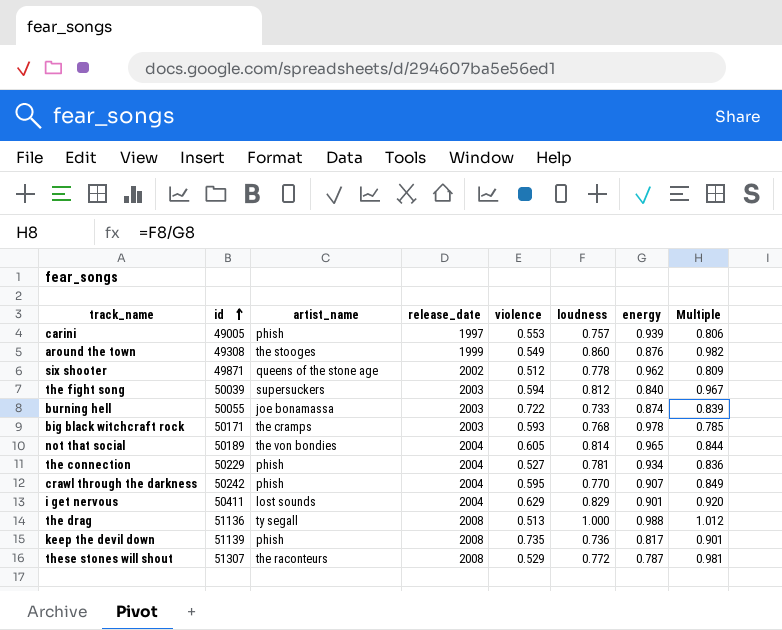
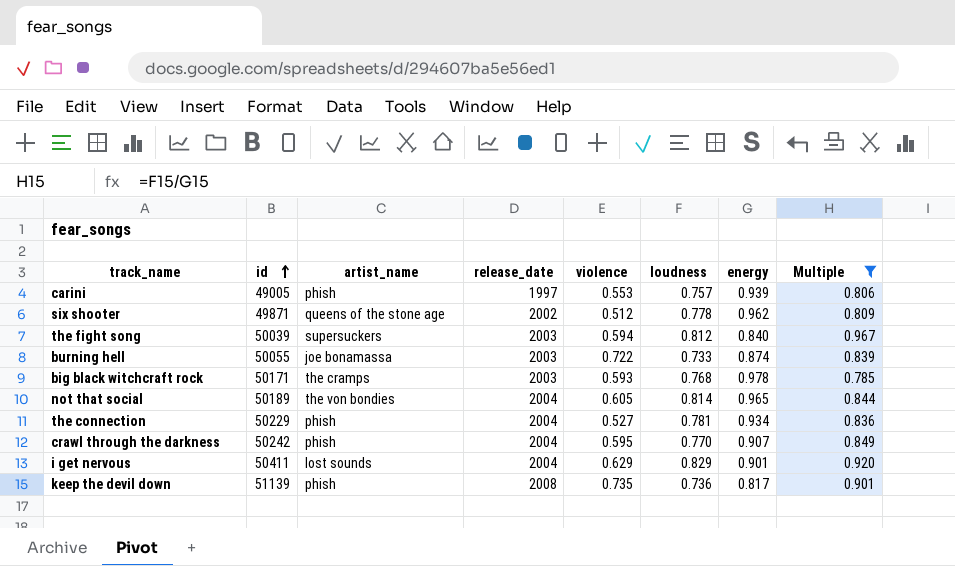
filter: none -> Multiple <= 0.967

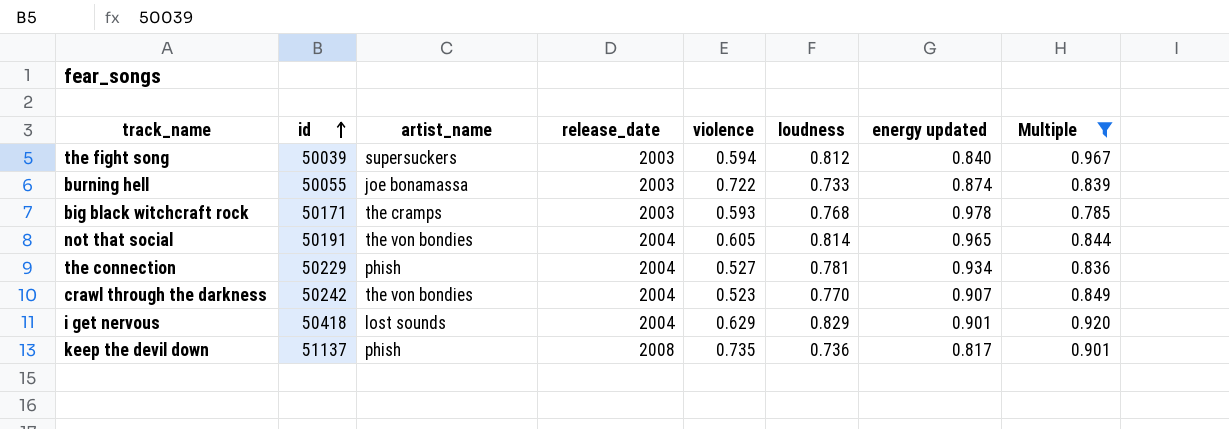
column name: energy -> energy updated
row carini: 49005 | phish | 1997 | 0.553 | 0.757 | 0.939 | 0.806 -> none
row six shooter: 49871 | queens of the stone age | 2002 | 0.512 | 0.778 | 0.962 | 0.809 -> none
not that social | id: 50189 -> 50191
crawl through the darkness | artist_name: phish -> the von bondies
crawl through the darkness | violence: 0.595 -> 0.523
i get nervous | id: 50411 -> 50418
keep the devil down | id: 51139 -> 51137

